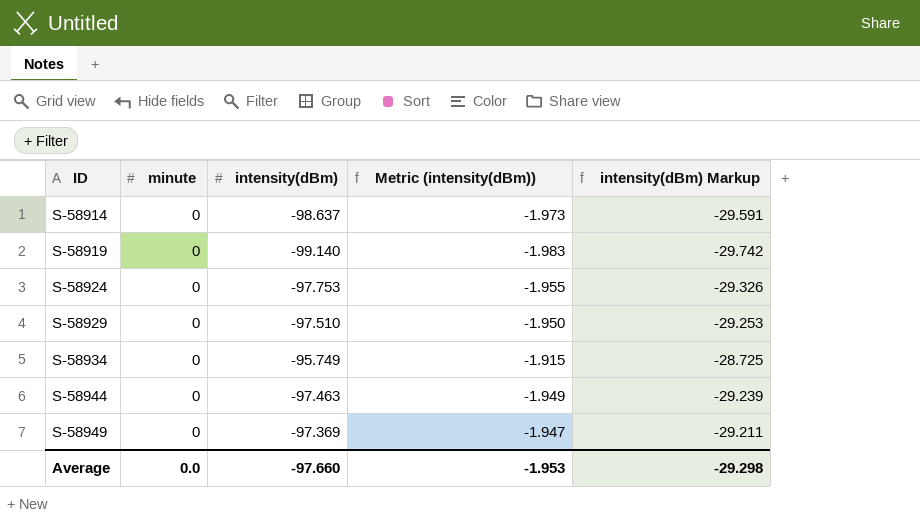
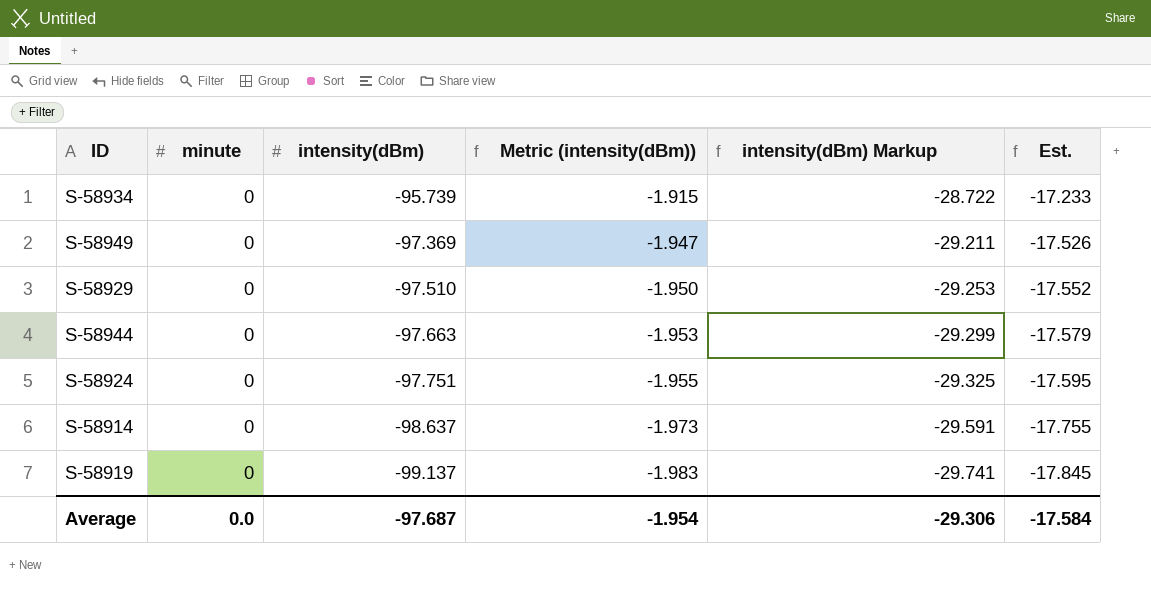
row order: ID ascending -> intensity(dBm) descending
column Est. | formula: none -> [intensity(dBm)] * 0.18
S-58934 | intensity(dBm): -95.749 -> -95.739
S-58934 | intensity(dBm) Markup: -28.725 -> -28.722
S-58944 | intensity(dBm): -97.463 -> -97.663
S-58944 | Metric (intensity(dBm)): -1.949 -> -1.953
S-58944 | intensity(dBm) Markup: -29.239 -> -29.299
S-58924 | intensity(dBm): -97.753 -> -97.751
S-58924 | intensity(dBm) Markup: -29.326 -> -29.325
S-58919 | intensity(dBm): -99.140 -> -99.137
S-58919 | intensity(dBm) Markup: -29.742 -> -29.741
Average | intensity(dBm): -97.660 -> -97.687
Average | Metric (intensity(dBm)): -1.953 -> -1.954
Average | intensity(dBm) Markup: -29.298 -> -29.306

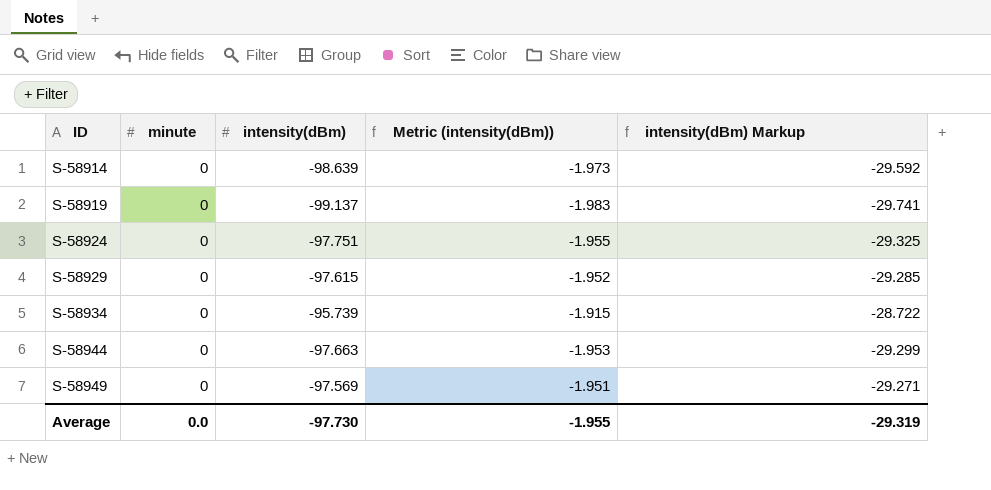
row order: intensity(dBm) descending -> ID ascending
column Est. | formula: [intensity(dBm)] * 0.18 -> none
S-58914 | intensity(dBm): -98.637 -> -98.639
S-58914 | intensity(dBm) Markup: -29.591 -> -29.592
S-58929 | intensity(dBm): -97.510 -> -97.615
S-58929 | Metric (intensity(dBm)): -1.950 -> -1.952
S-58929 | intensity(dBm) Markup: -29.253 -> -29.285
S-58949 | intensity(dBm): -97.369 -> -97.569
S-58949 | Metric (intensity(dBm)): -1.947 -> -1.951
S-58949 | intensity(dBm) Markup: -29.211 -> -29.271
Average | intensity(dBm): -97.687 -> -97.730
Average | Metric (intensity(dBm)): -1.954 -> -1.955
Average | intensity(dBm) Markup: -29.306 -> -29.319

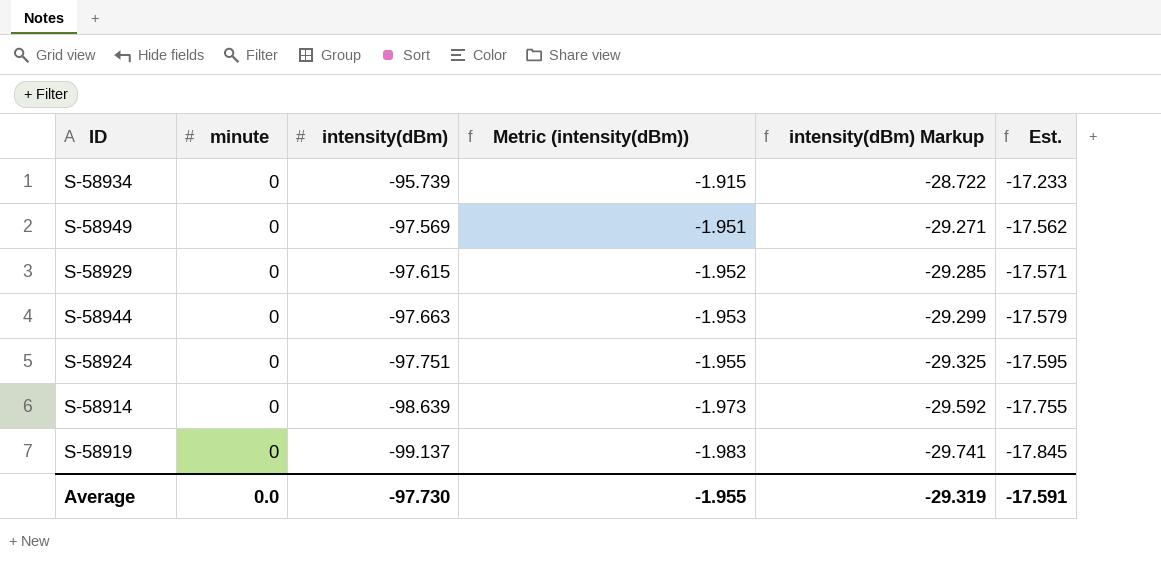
row order: ID ascending -> intensity(dBm) descending
column Est. | formula: none -> [intensity(dBm)] * 0.18

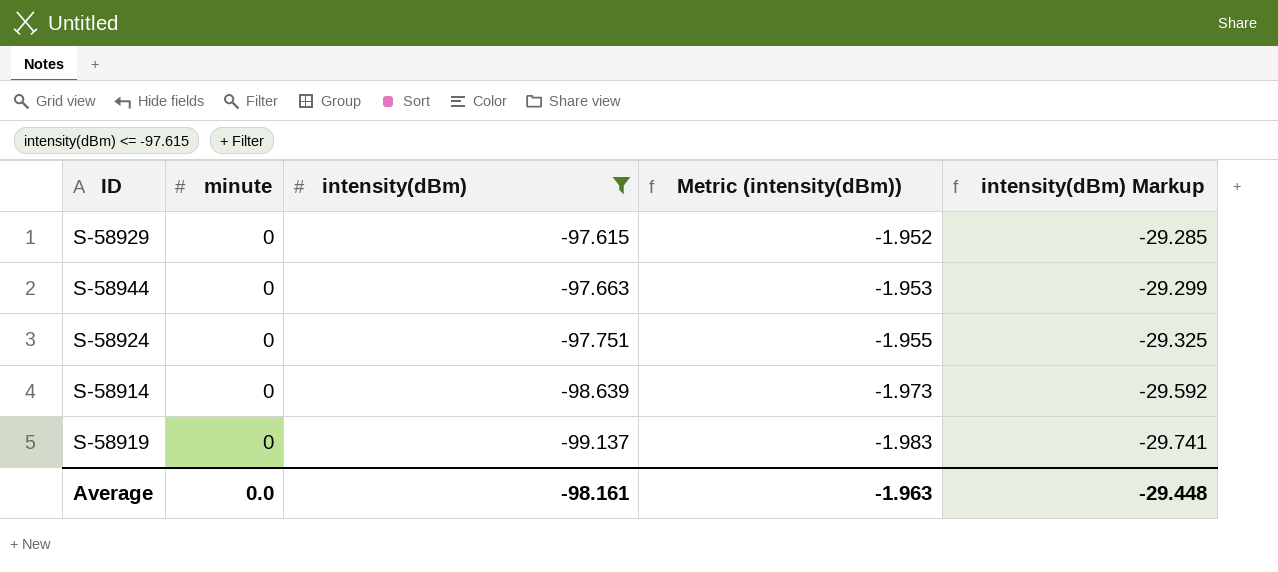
filter: none -> intensity(dBm) <= -97.615
column Est. | formula: [intensity(dBm)] * 0.18 -> none
Average | intensity(dBm): -97.730 -> -98.161
Average | Metric (intensity(dBm)): -1.955 -> -1.963
Average | intensity(dBm) Markup: -29.319 -> -29.448

